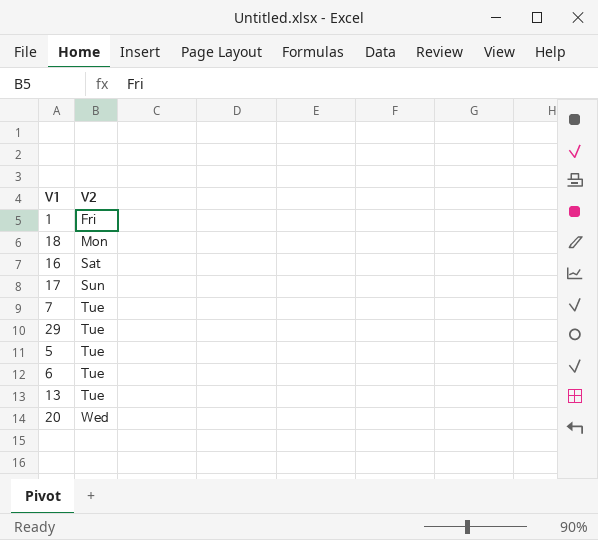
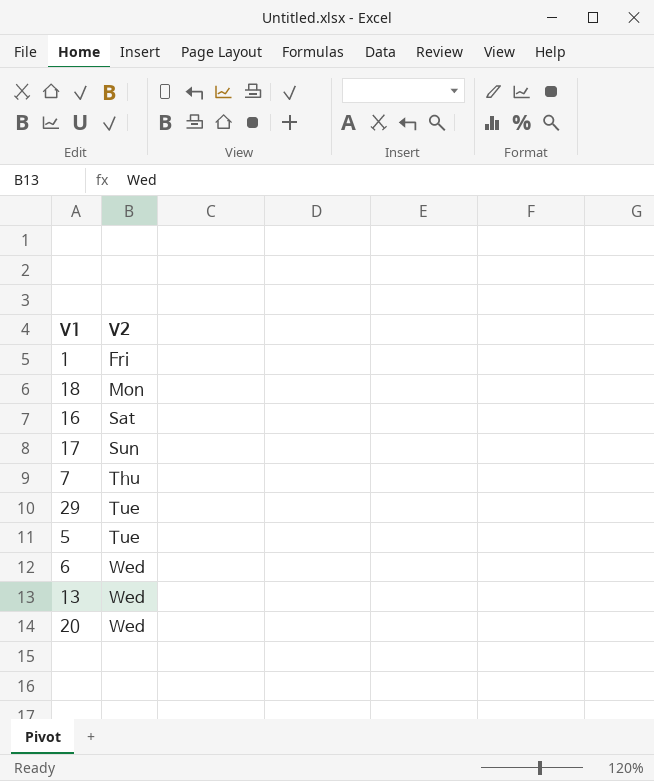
7 | V2: Tue -> Thu
6 | V2: Tue -> Wed
13 | V2: Tue -> Wed

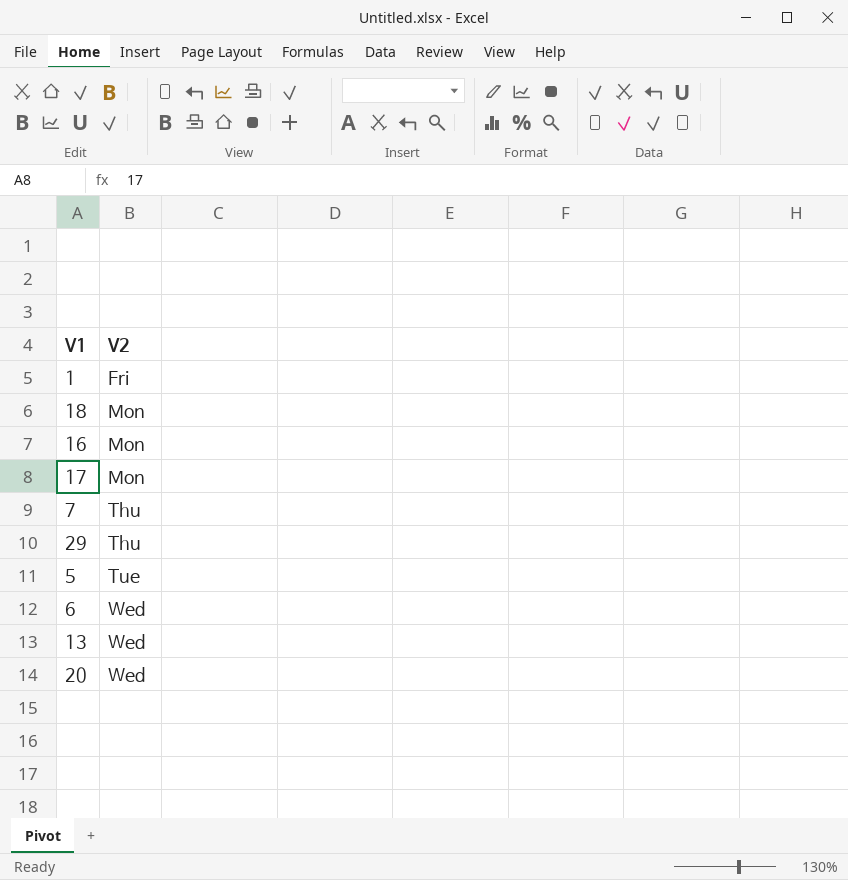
16 | V2: Sat -> Mon
17 | V2: Sun -> Mon
29 | V2: Tue -> Thu

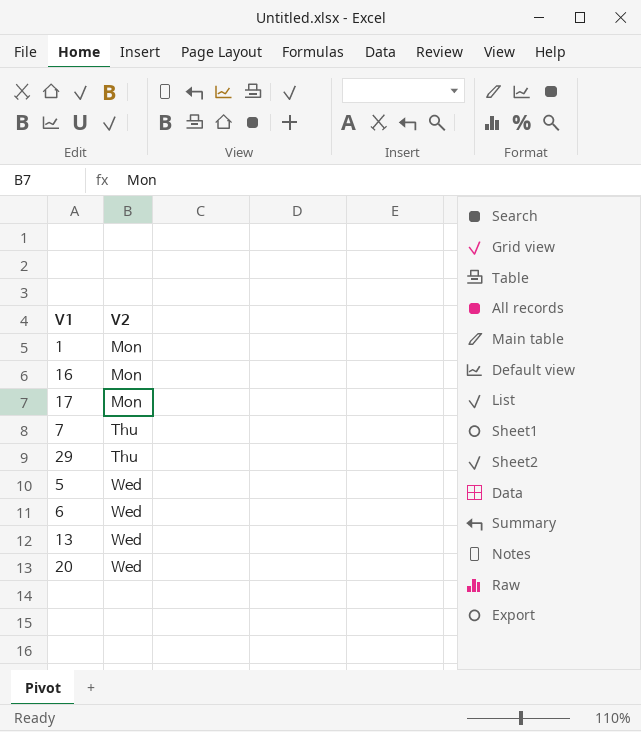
row 18: Mon -> none
1 | V2: Fri -> Mon
5 | V2: Tue -> Wed

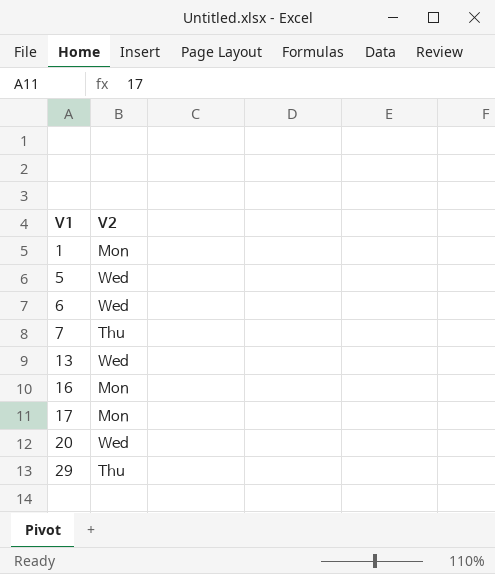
row order: V2 ascending -> V1 ascending

